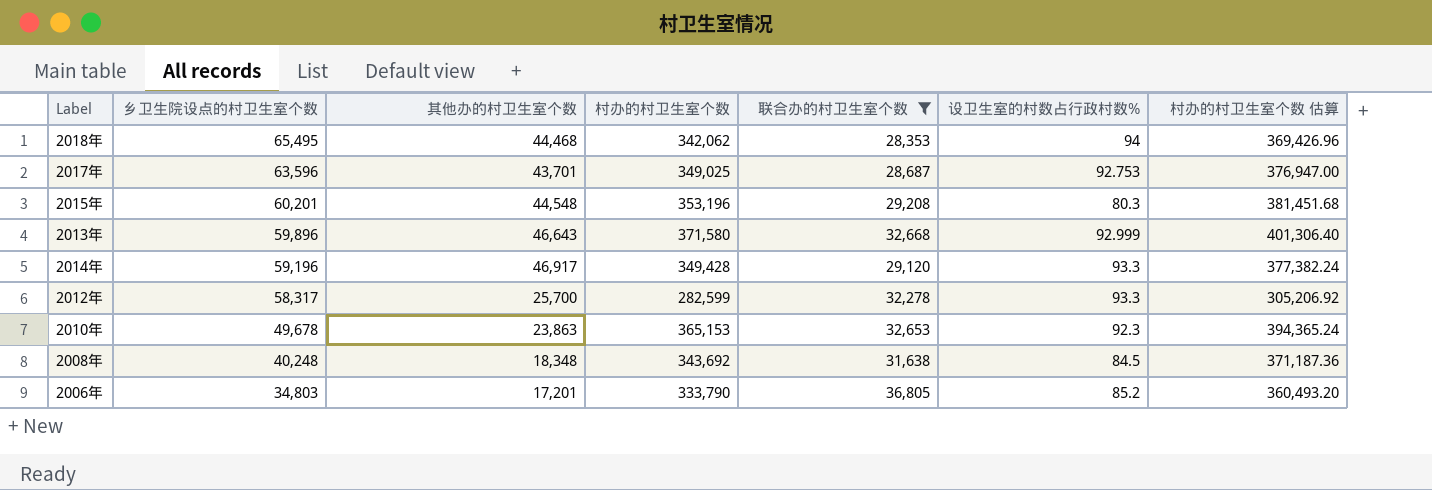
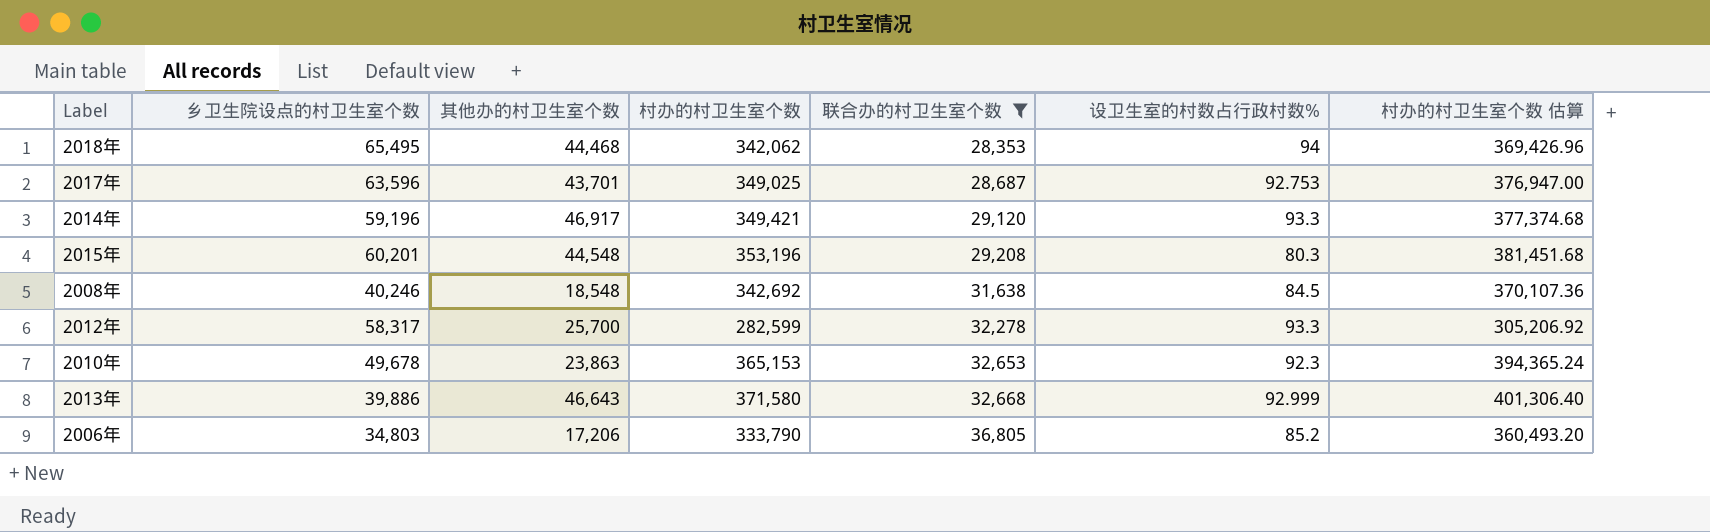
row order: 乡卫生院设点的村卫生室个数 descending -> 联合办的村卫生室个数 ascending
2014年 | 村办的村卫生室个数: 349,428 -> 349,421
2014年 | 村办的村卫生室个数 估算: 377,382.24 -> 377,374.68
2008年 | 乡卫生院设点的村卫生室个数: 40,248 -> 40,246
2008年 | 其他办的村卫生室个数: 18,348 -> 18,548
2008年 | 村办的村卫生室个数: 343,692 -> 342,692
2008年 | 村办的村卫生室个数 估算: 371,187.36 -> 370,107.36
2013年 | 乡卫生院设点的村卫生室个数: 59,896 -> 39,886
2006年 | 其他办的村卫生室个数: 17,201 -> 17,206

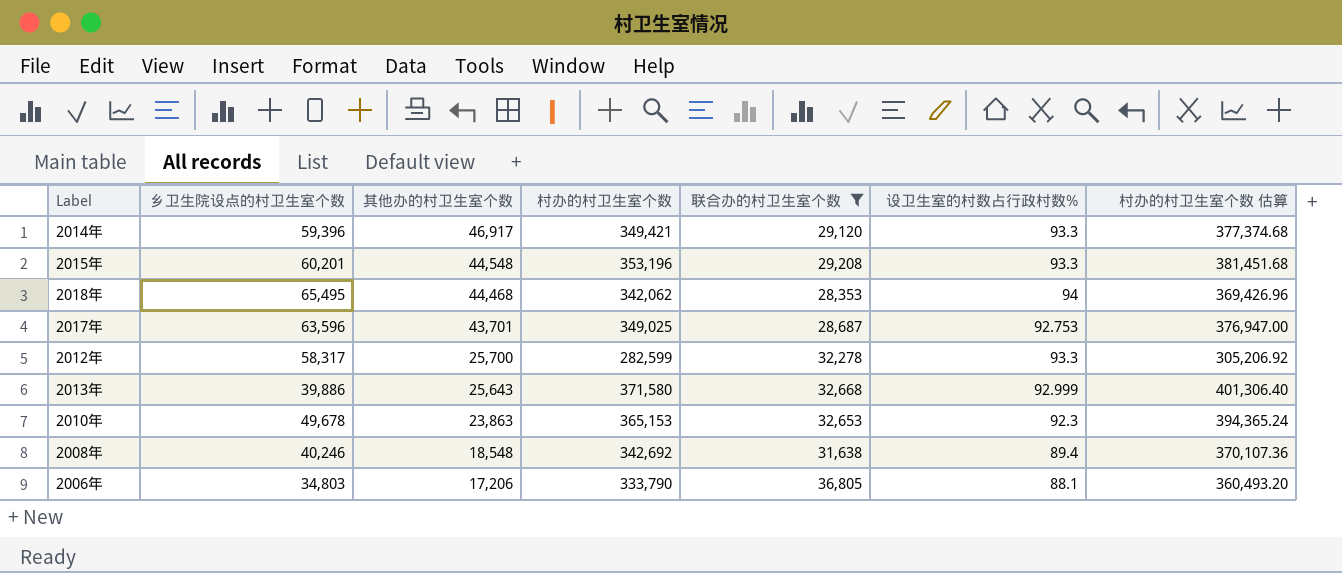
row order: 联合办的村卫生室个数 ascending -> 其他办的村卫生室个数 descending
2014年 | 乡卫生院设点的村卫生室个数: 59,196 -> 59,396
2015年 | 设卫生室的村数占行政村数%: 80.3 -> 93.3
2013年 | 其他办的村卫生室个数: 46,643 -> 25,643
2008年 | 设卫生室的村数占行政村数%: 84.5 -> 89.4
2006年 | 设卫生室的村数占行政村数%: 85.2 -> 88.1

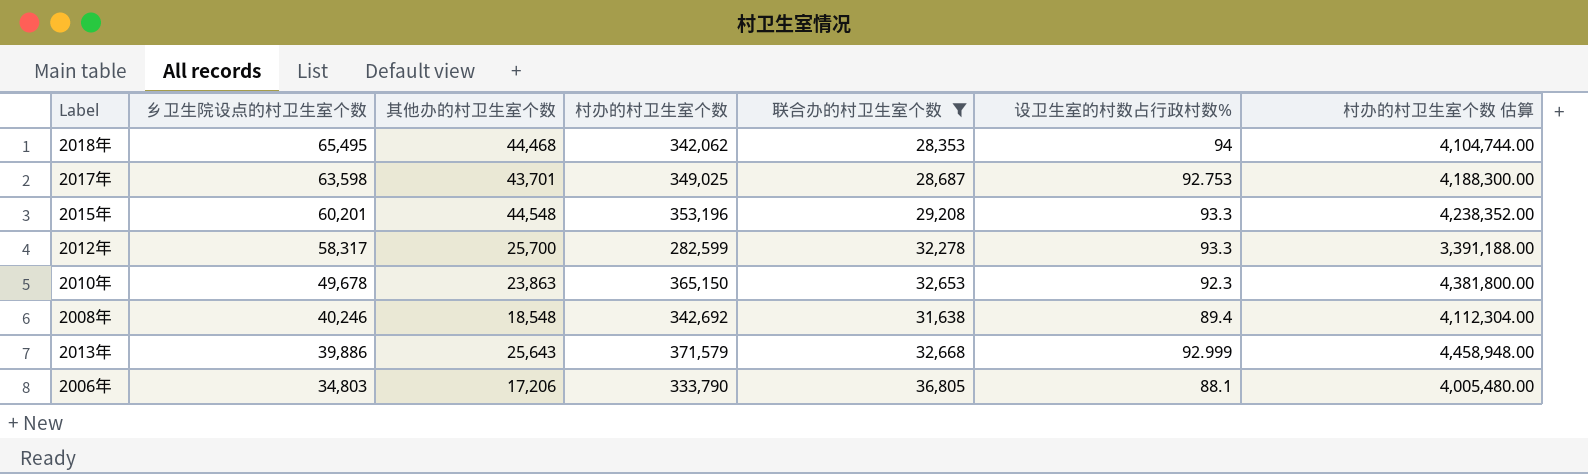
row order: 其他办的村卫生室个数 descending -> 乡卫生院设点的村卫生室个数 descending
column 村办的村卫生室个数 估算 | formula: [村办的村卫生室个数] * 1.08 -> [村办的村卫生室个数] * 12
row 2014年: 59,396 | 46,917 | 349,421 | 29,120 | 93.3 | 377,374.68 -> none
2017年 | 乡卫生院设点的村卫生室个数: 63,596 -> 63,598
2010年 | 村办的村卫生室个数: 365,153 -> 365,150
2013年 | 村办的村卫生室个数: 371,580 -> 371,579

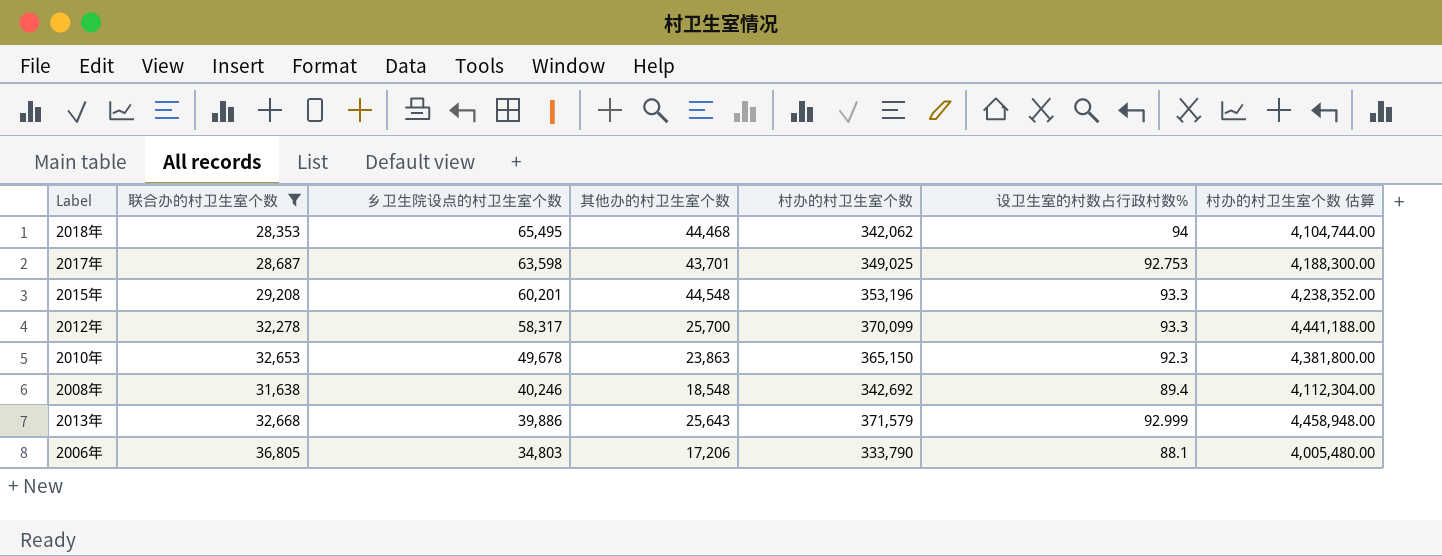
column 联合办的村卫生室个数 | position: 5 -> 2
2012年 | 村办的村卫生室个数: 282,599 -> 370,099
2012年 | 村办的村卫生室个数 估算: 3,391,188.00 -> 4,441,188.00

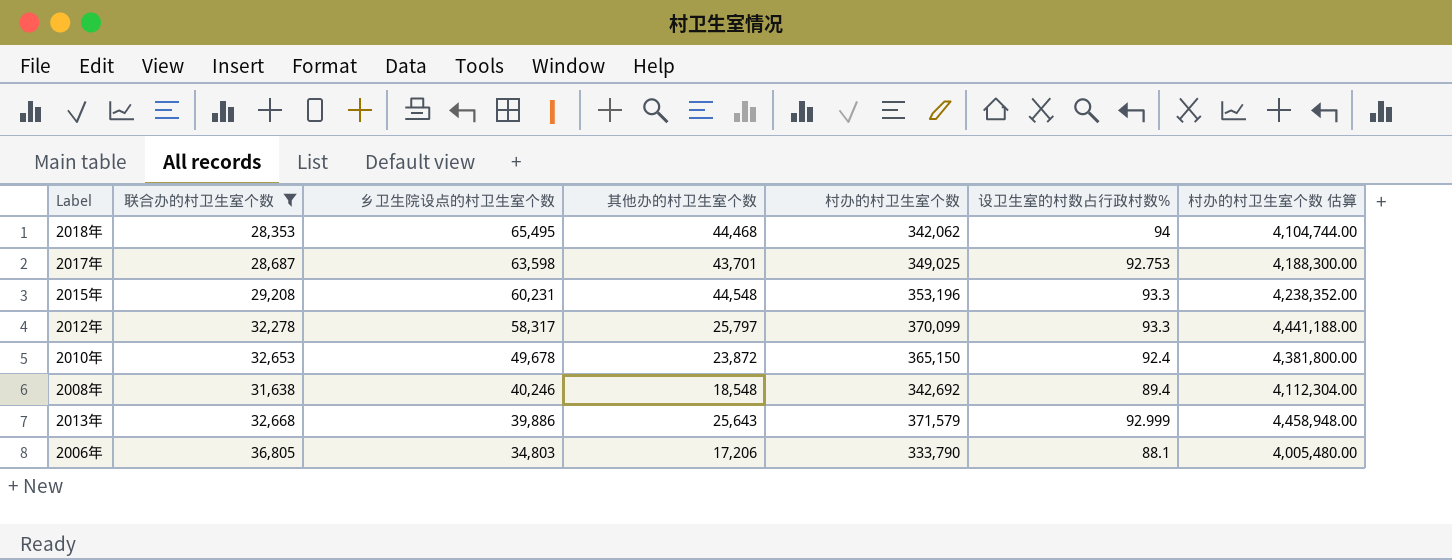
2015年 | 乡卫生院设点的村卫生室个数: 60,201 -> 60,231
2012年 | 其他办的村卫生室个数: 25,700 -> 25,797
2010年 | 其他办的村卫生室个数: 23,863 -> 23,872
2010年 | 设卫生室的村数占行政村数%: 92.3 -> 92.4

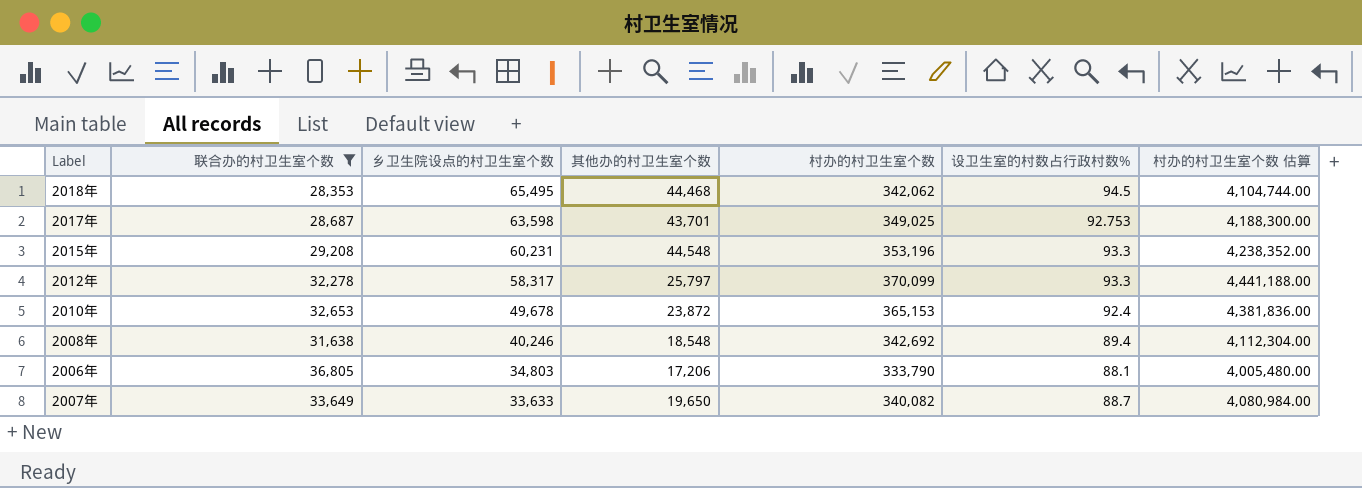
row 2013年: 32,668 | 39,886 | 25,643 | 371,579 | 92.999 | 4,458,948.00 -> none
2018年 | 设卫生室的村数占行政村数%: 94 -> 94.5
2010年 | 村办的村卫生室个数: 365,150 -> 365,153
2010年 | 村办的村卫生室个数 估算: 4,381,800.00 -> 4,381,836.00
row 2007年: none -> 33,649 | 33,633 | 19,650 | 340,082 | 88.7 | 4,080,984.00

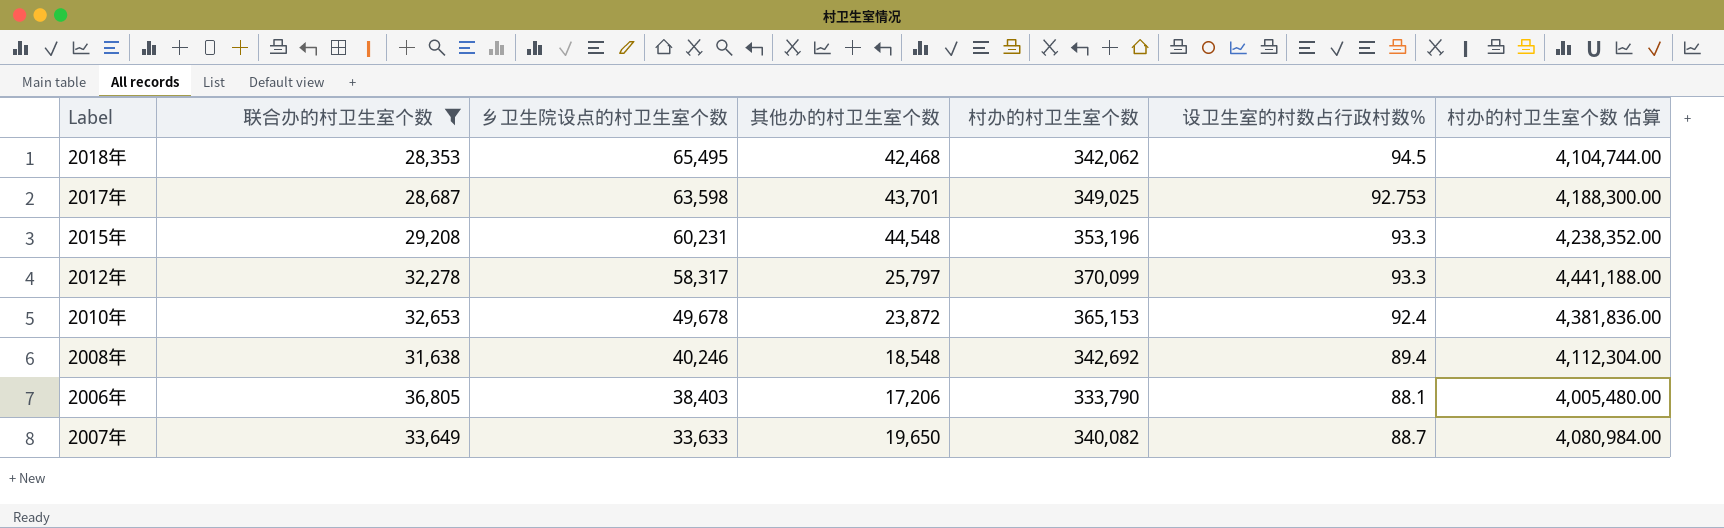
2018年 | 其他办的村卫生室个数: 44,468 -> 42,468
2006年 | 乡卫生院设点的村卫生室个数: 34,803 -> 38,403

